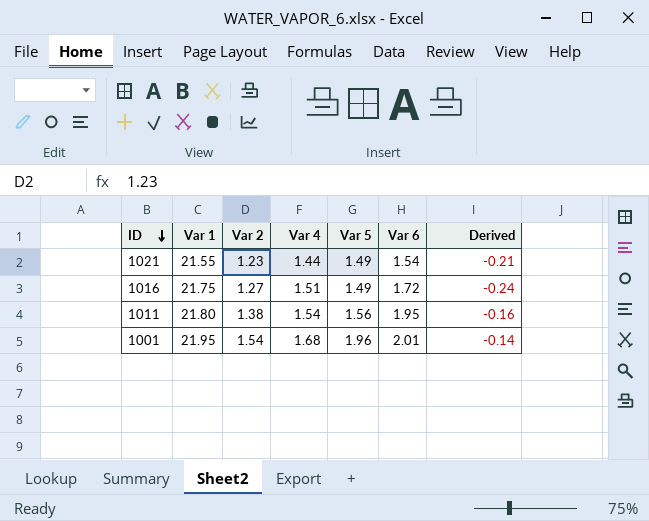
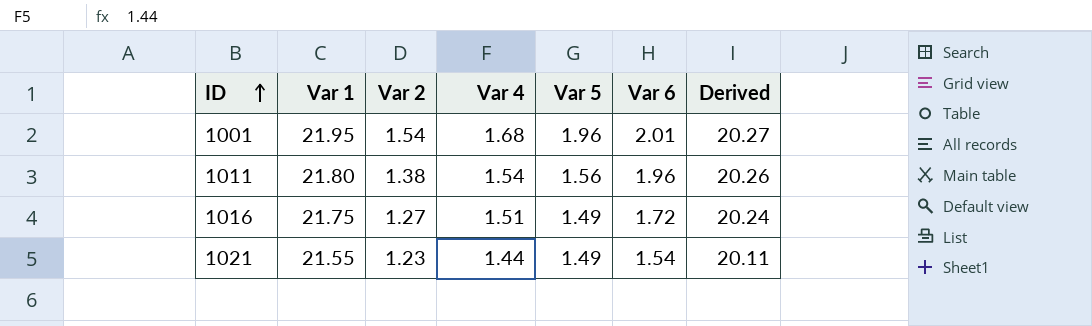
row order: ID descending -> ID ascending
column Derived | formula: [Var 2] - [Var 4] -> [Var 1] - [Var 4]
1011 | Var 6: 1.95 -> 1.96

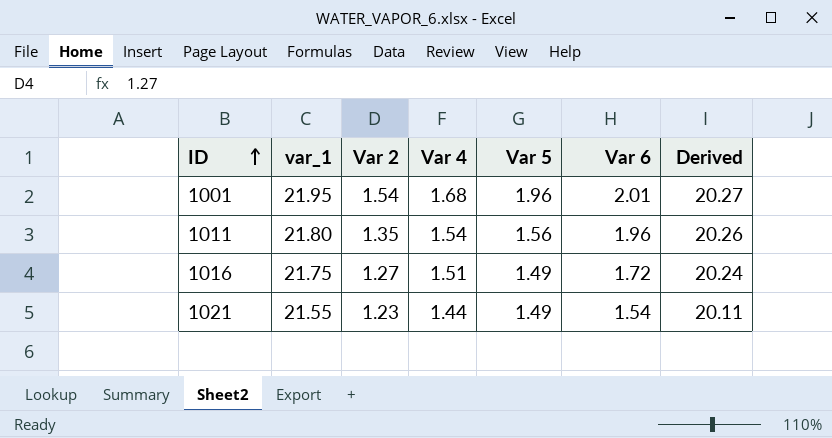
column name: Var 1 -> var_1
1011 | Var 2: 1.38 -> 1.35

